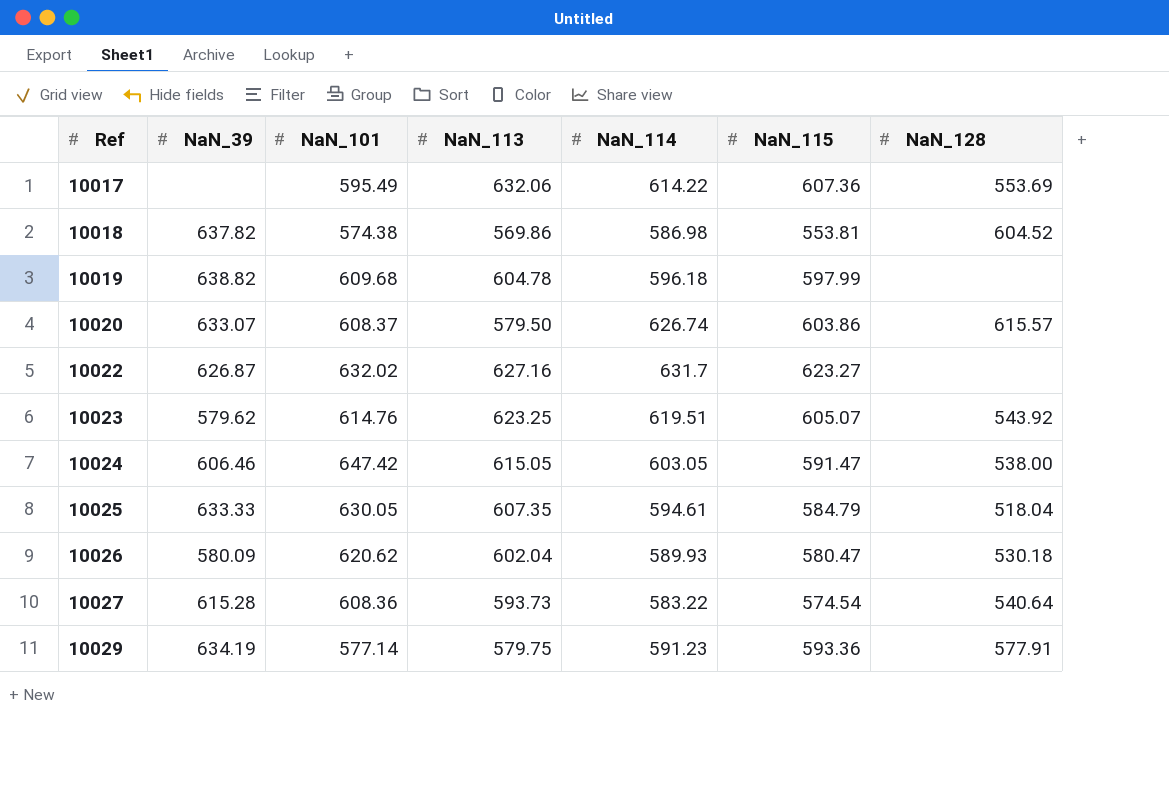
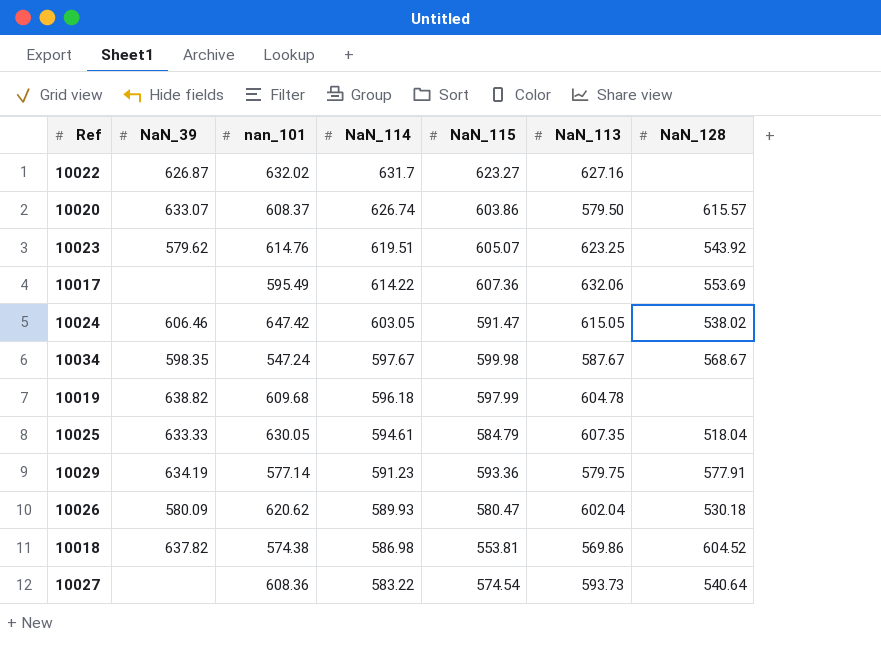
row order: Ref ascending -> NaN_114 descending
column name: NaN_101 -> nan_101
column NaN_113 | position: 4 -> 6
10024 | NaN_128: 538.00 -> 538.02
row 10034: none -> 598.35 | 547.24 | 597.67 | 599.98 | 587.67 | 568.67
10027 | NaN_39: 615.28 -> none

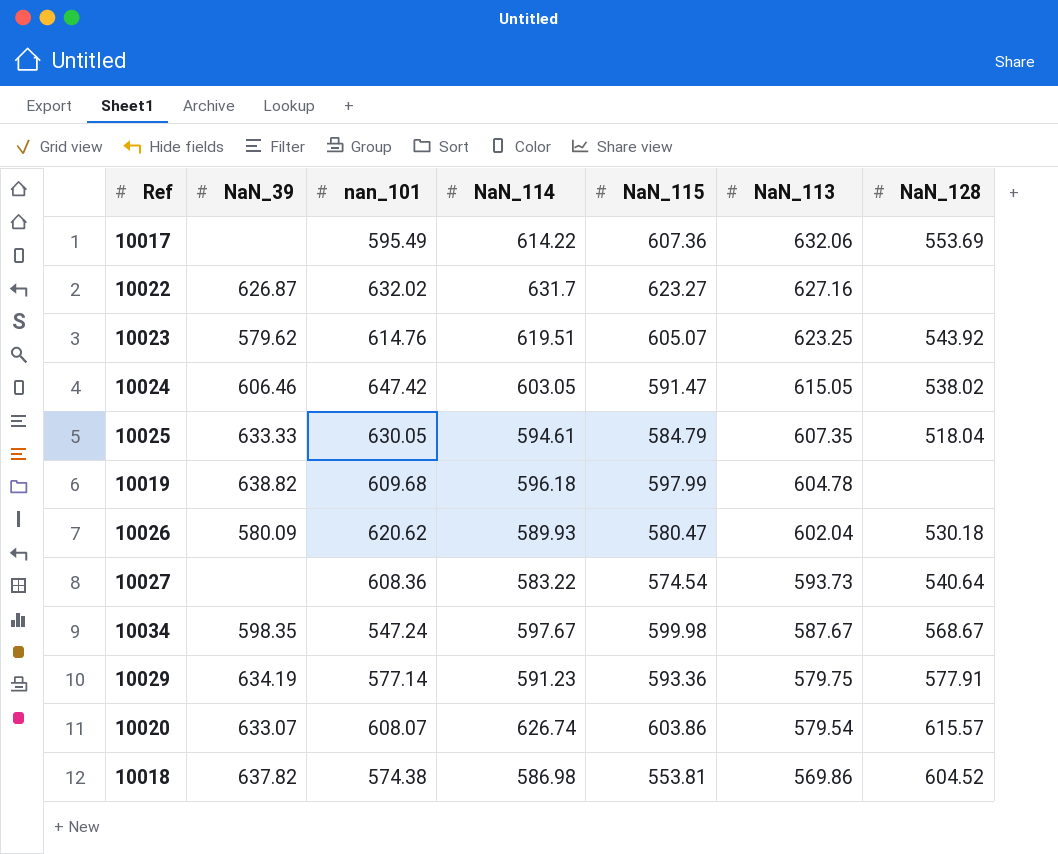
row order: NaN_114 descending -> NaN_113 descending
10020 | nan_101: 608.37 -> 608.07
10020 | NaN_113: 579.50 -> 579.54

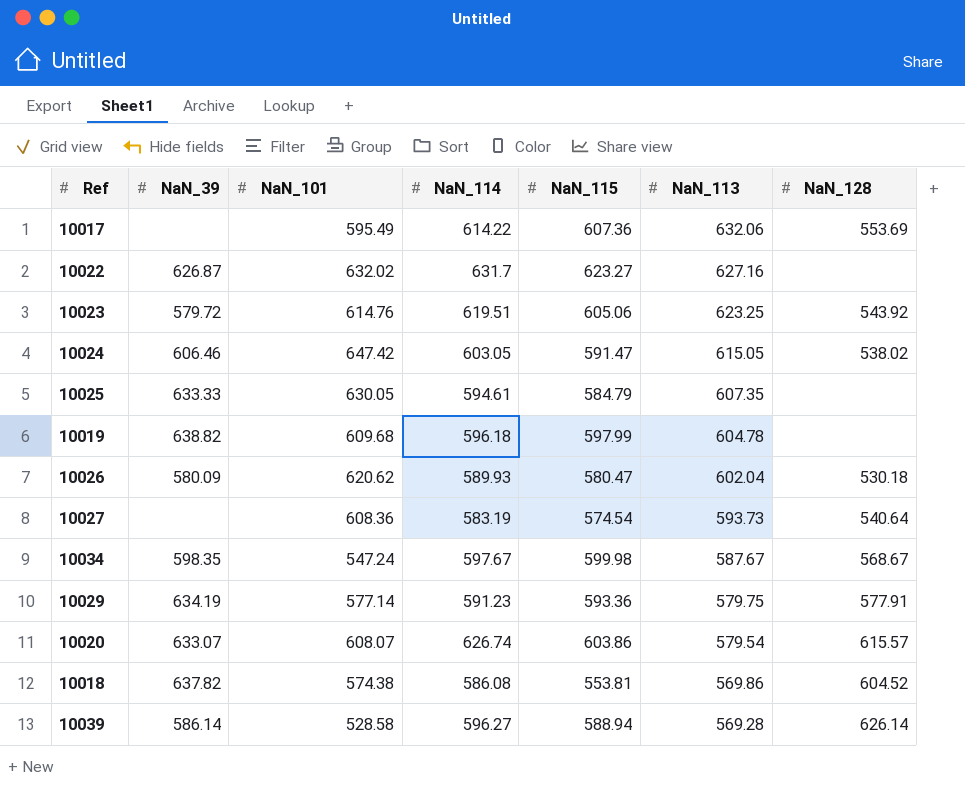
column name: nan_101 -> NaN_101
10023 | NaN_39: 579.62 -> 579.72
10023 | NaN_115: 605.07 -> 605.06
10025 | NaN_128: 518.04 -> none
10027 | NaN_114: 583.22 -> 583.19
10018 | NaN_114: 586.98 -> 586.08
row 10039: none -> 586.14 | 528.58 | 596.27 | 588.94 | 569.28 | 626.14

